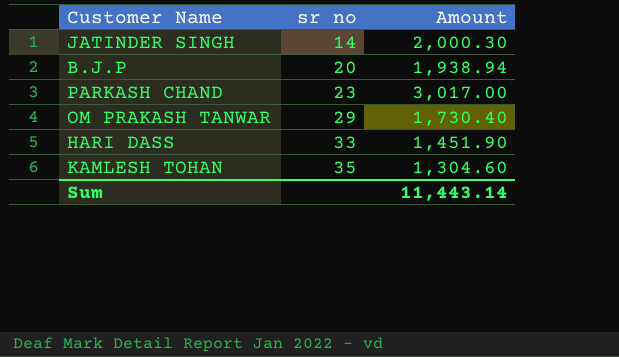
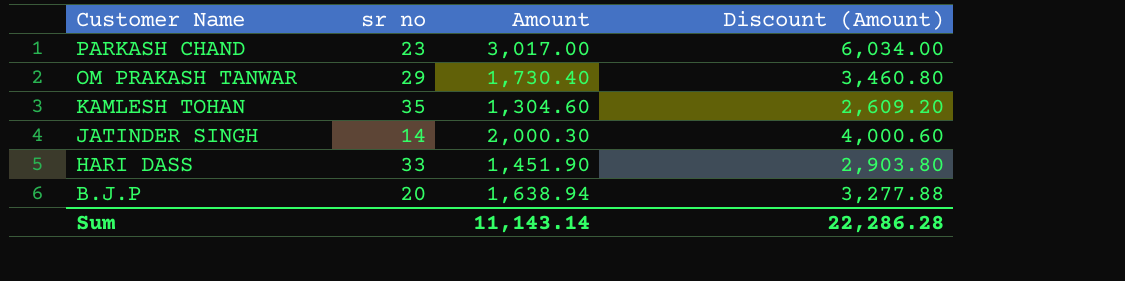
row order: sr no ascending -> Customer Name descending
column Discount (Amount) | formula: none -> [Amount] * 2
B.J.P | Amount: 1,938.94 -> 1,638.94
Sum | Amount: 11,443.14 -> 11,143.14

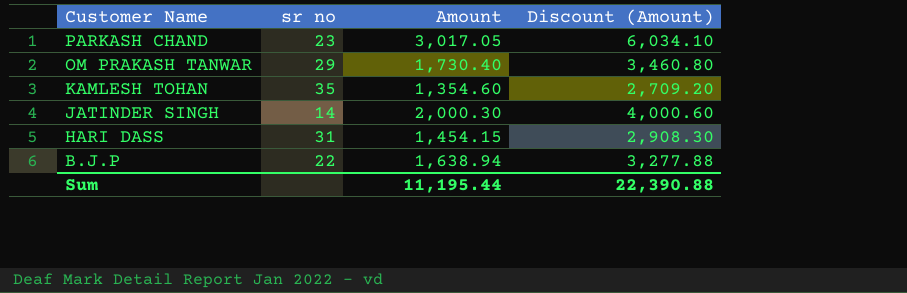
PARKASH CHAND | Amount: 3,017.00 -> 3,017.05
PARKASH CHAND | Discount (Amount): 6,034.00 -> 6,034.10
KAMLESH TOHAN | Amount: 1,304.60 -> 1,354.60
KAMLESH TOHAN | Discount (Amount): 2,609.20 -> 2,709.20
HARI DASS | sr no: 33 -> 31
HARI DASS | Amount: 1,451.90 -> 1,454.15
HARI DASS | Discount (Amount): 2,903.80 -> 2,908.30
B.J.P | sr no: 20 -> 22
Sum | Amount: 11,143.14 -> 11,195.44
Sum | Discount (Amount): 22,286.28 -> 22,390.88

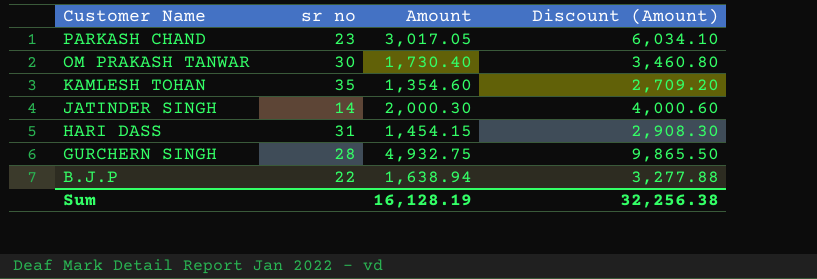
OM PRAKASH TANWAR | sr no: 29 -> 30
row GURCHERN SINGH: none -> 28 | 4,932.75 | 9,865.50
Sum | Amount: 11,195.44 -> 16,128.19
Sum | Discount (Amount): 22,390.88 -> 32,256.38

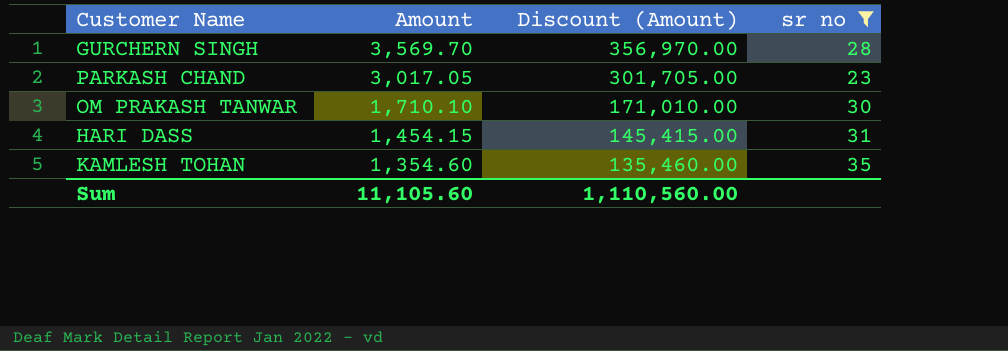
filter: none -> sr no >= 23
row order: Customer Name descending -> Amount descending
column Discount (Amount) | formula: [Amount] * 2 -> [Amount] * 100
column sr no | position: 2 -> 4
GURCHERN SINGH | Amount: 4,932.75 -> 3,569.70
OM PRAKASH TANWAR | Amount: 1,730.40 -> 1,710.10
Sum | Amount: 16,128.19 -> 11,105.60
Sum | Discount (Amount): 32,256.38 -> 1,110,560.00

